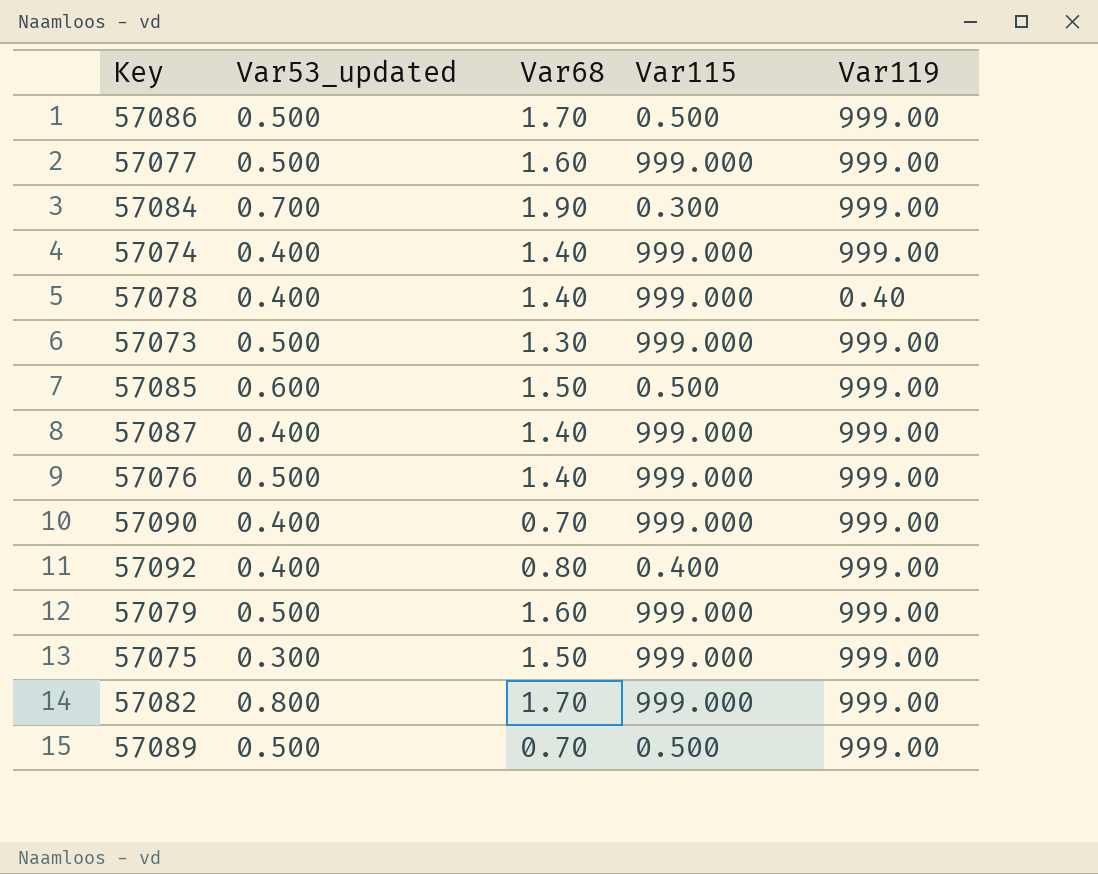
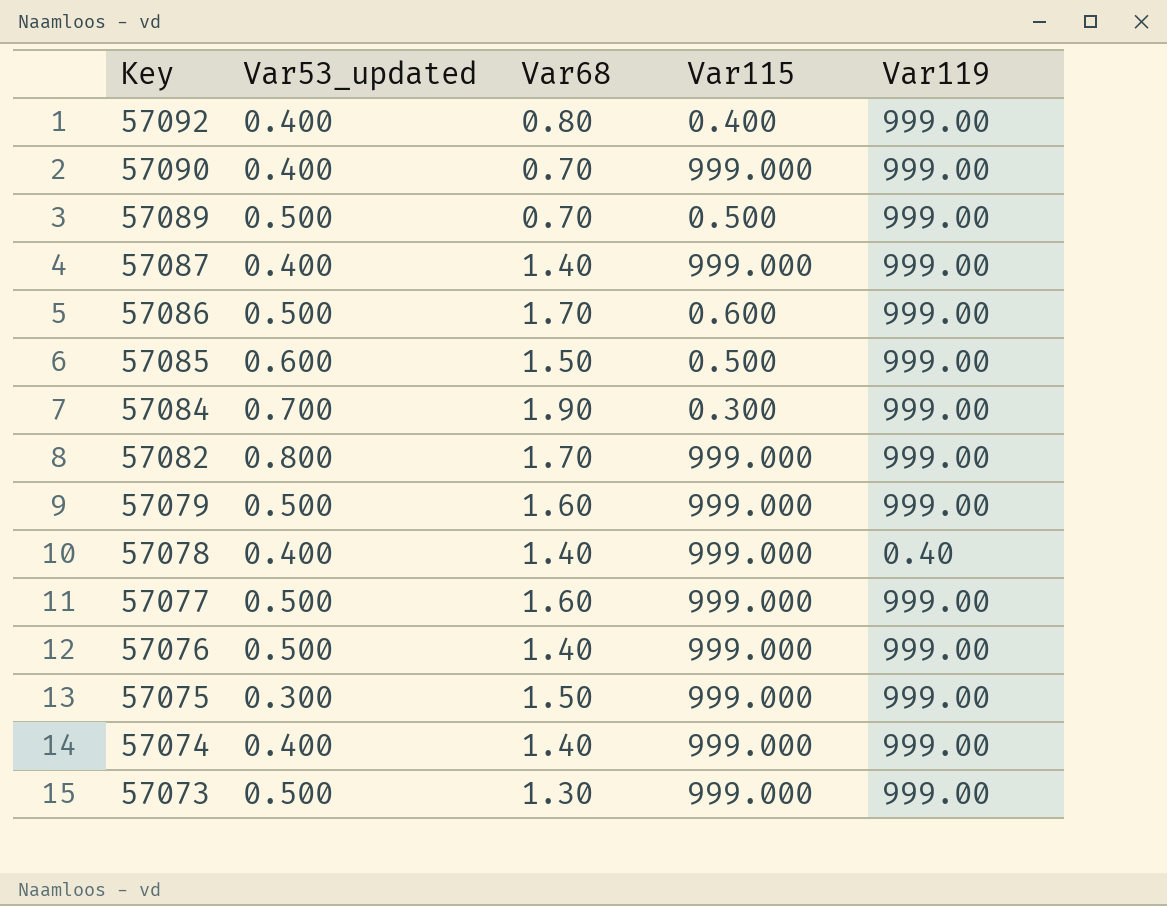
row order: none -> Key descending
57086 | Var115: 0.500 -> 0.600

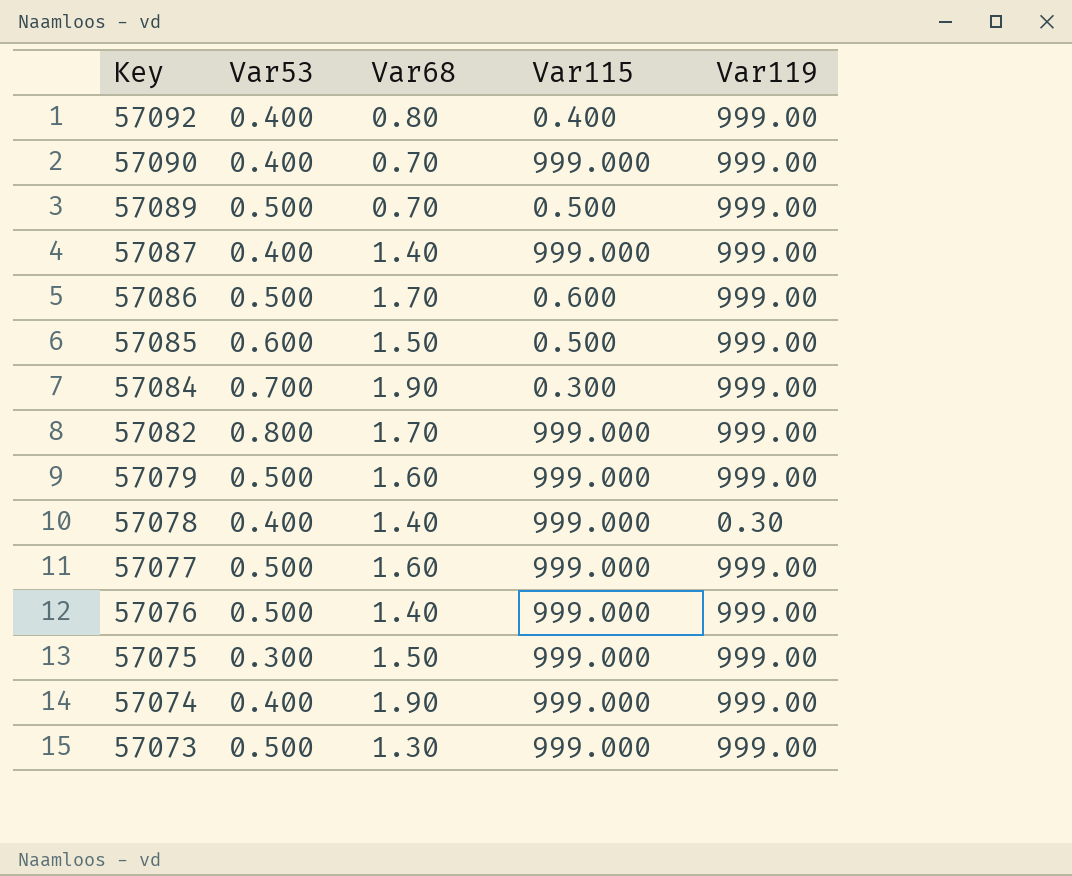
column name: Var53_updated -> Var53
57078 | Var119: 0.40 -> 0.30
57074 | Var68: 1.40 -> 1.90

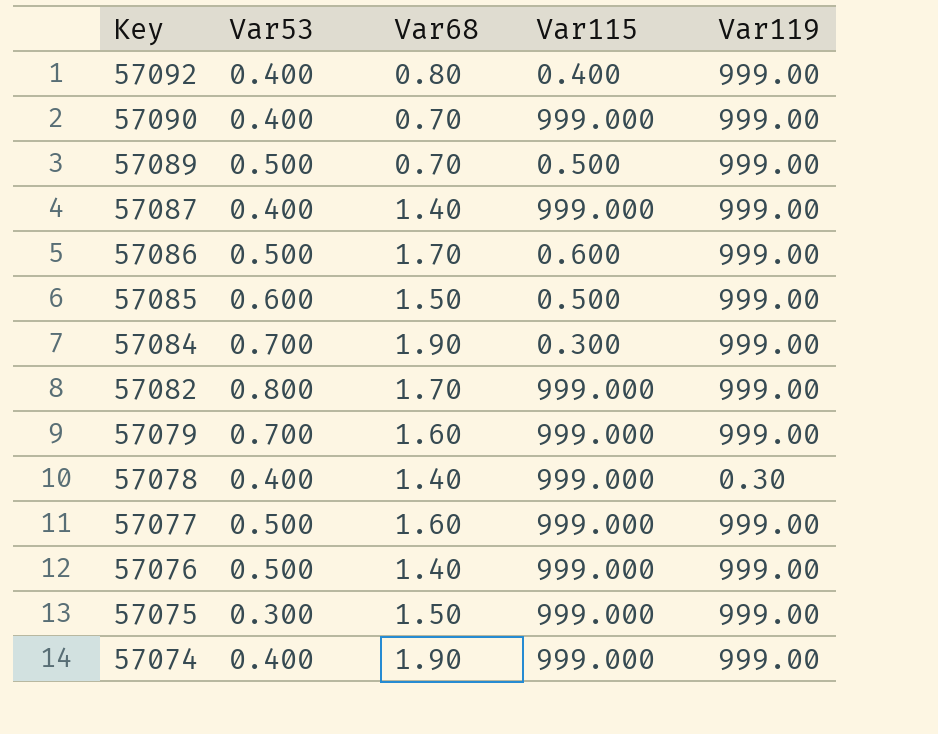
row 57073: 0.500 | 1.30 | 999.000 | 999.00 -> none
57079 | Var53: 0.500 -> 0.700

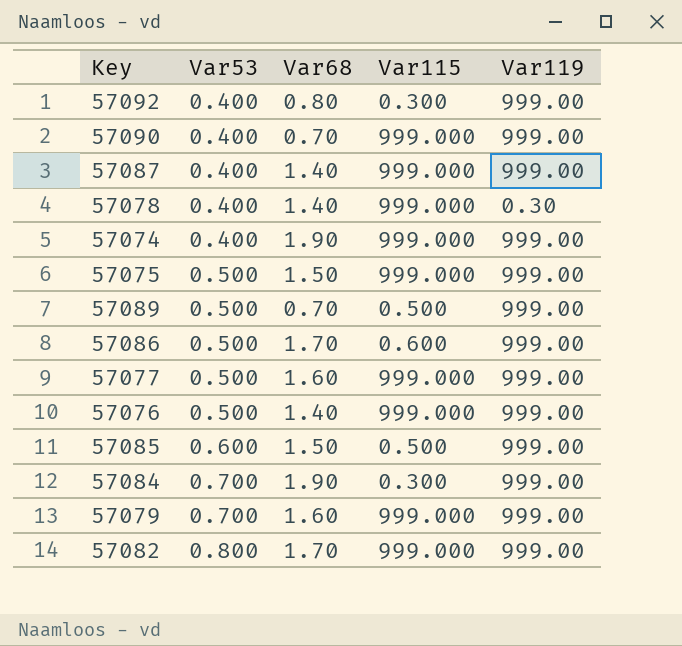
row order: Key descending -> Var53 ascending
57092 | Var115: 0.400 -> 0.300
57075 | Var53: 0.300 -> 0.500

